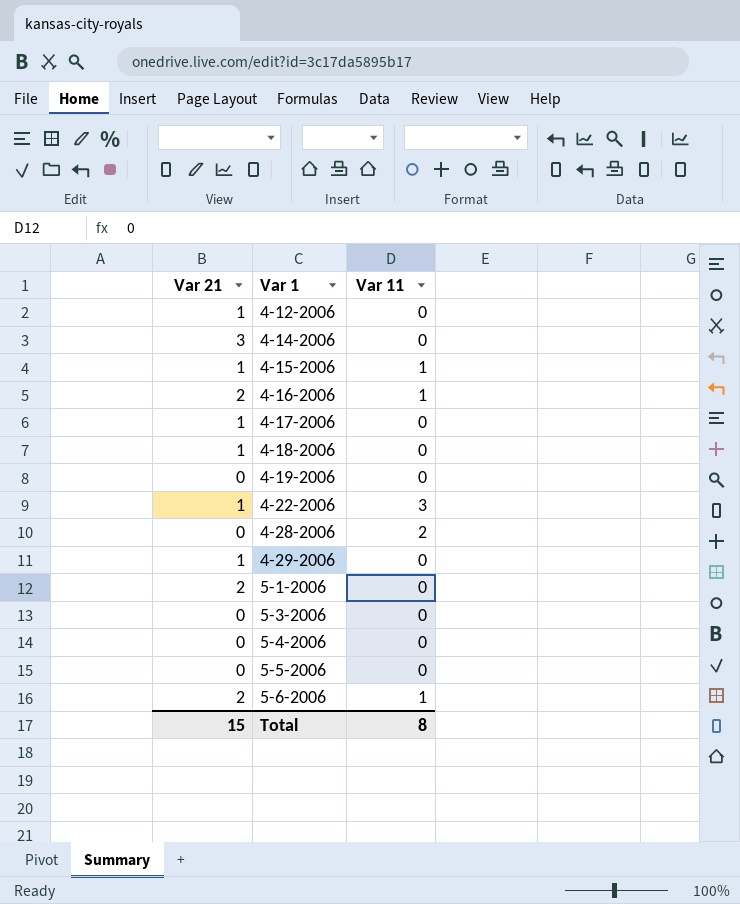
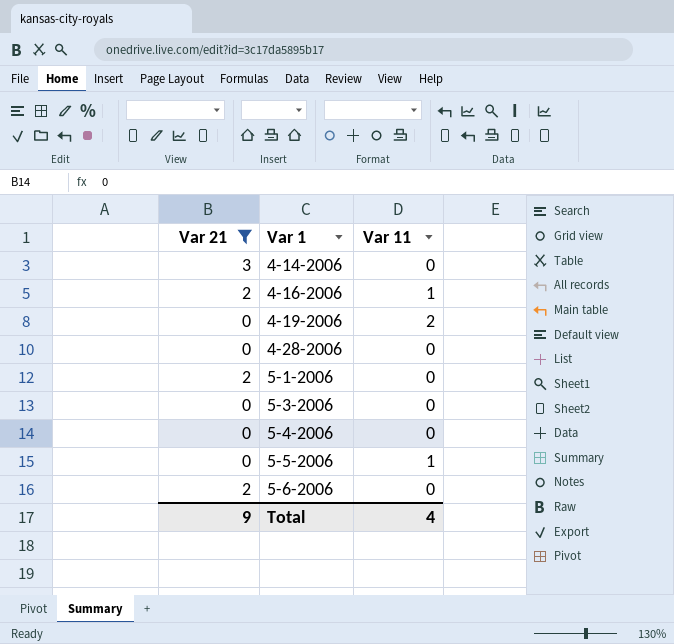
filter: none -> Var 21 != 1
4-19-2006 | Var 11: 0 -> 2
4-28-2006 | Var 11: 2 -> 0
5-5-2006 | Var 11: 0 -> 1
5-6-2006 | Var 11: 1 -> 0
Total | Var 21: 15 -> 9
Total | Var 11: 8 -> 4

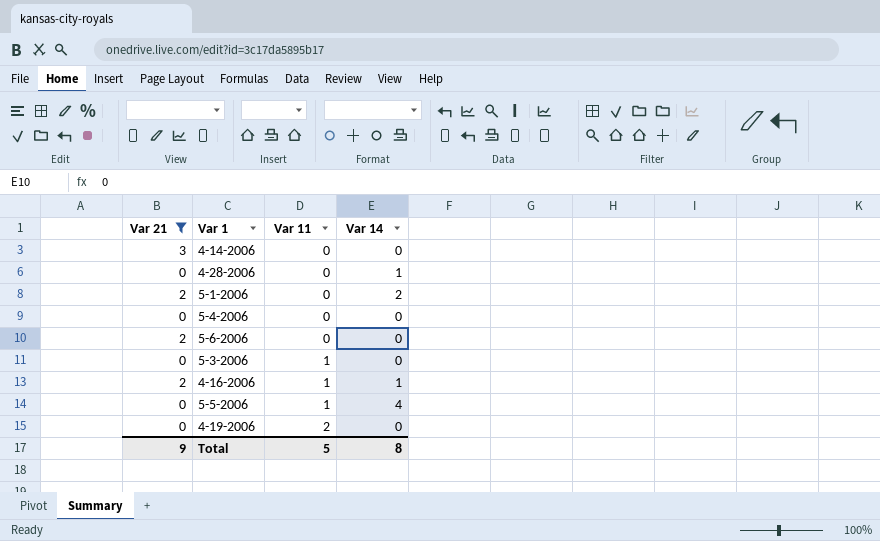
row order: Var 1 ascending -> Var 11 ascending
column Var 14 | position: none -> 4
5-3-2006 | Var 11: 0 -> 1
Total | Var 11: 4 -> 5

